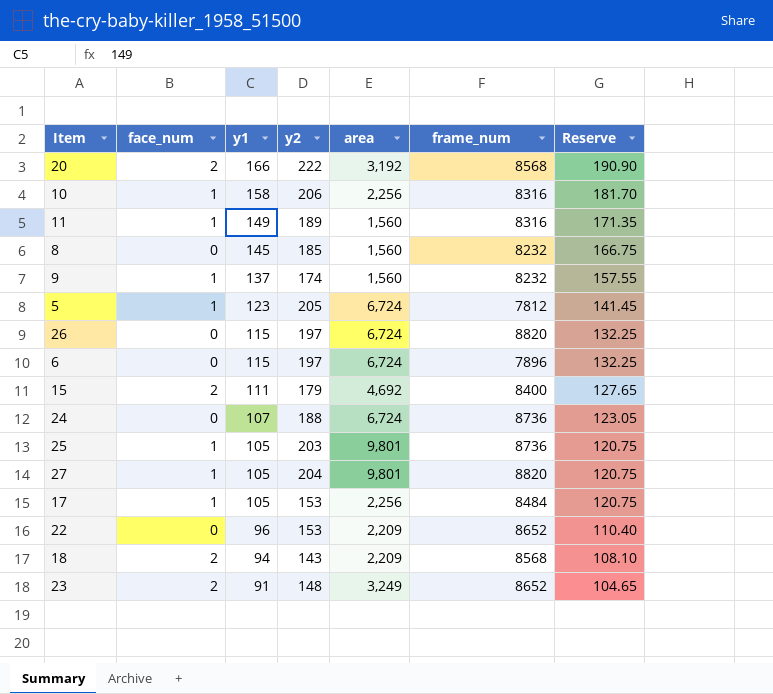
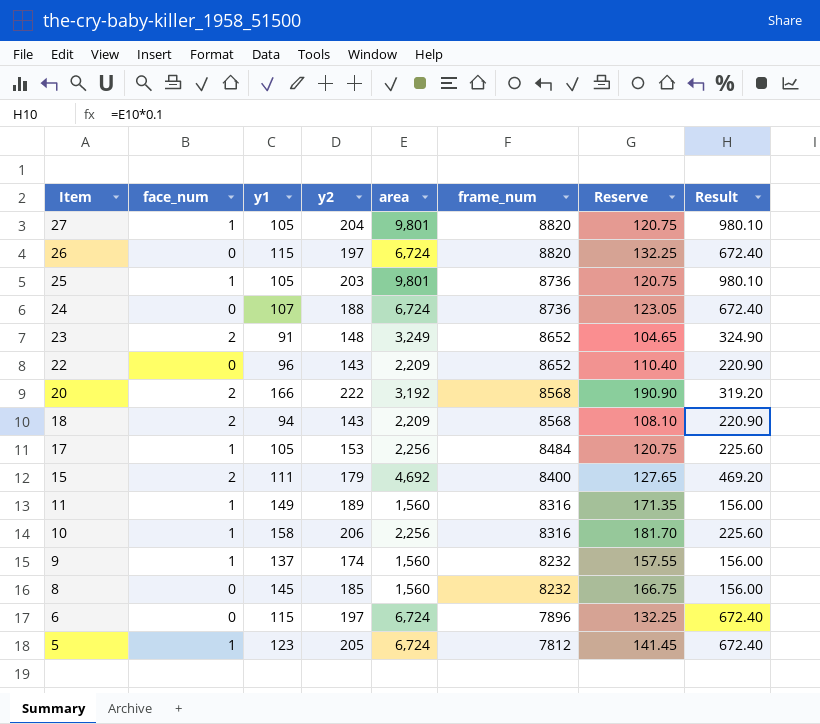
row order: y1 descending -> Item descending
column Result | formula: none -> [area] * 0.1
22 | y2: 153 -> 143

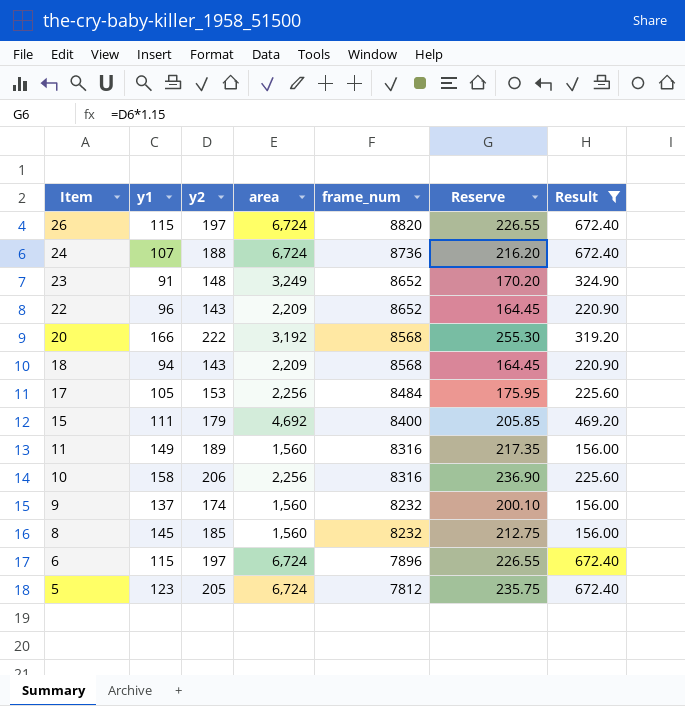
filter: none -> Result != 980.10
column face_num | position: 2 -> none
column Reserve | formula: [y1] * 1.15 -> [y2] * 1.15

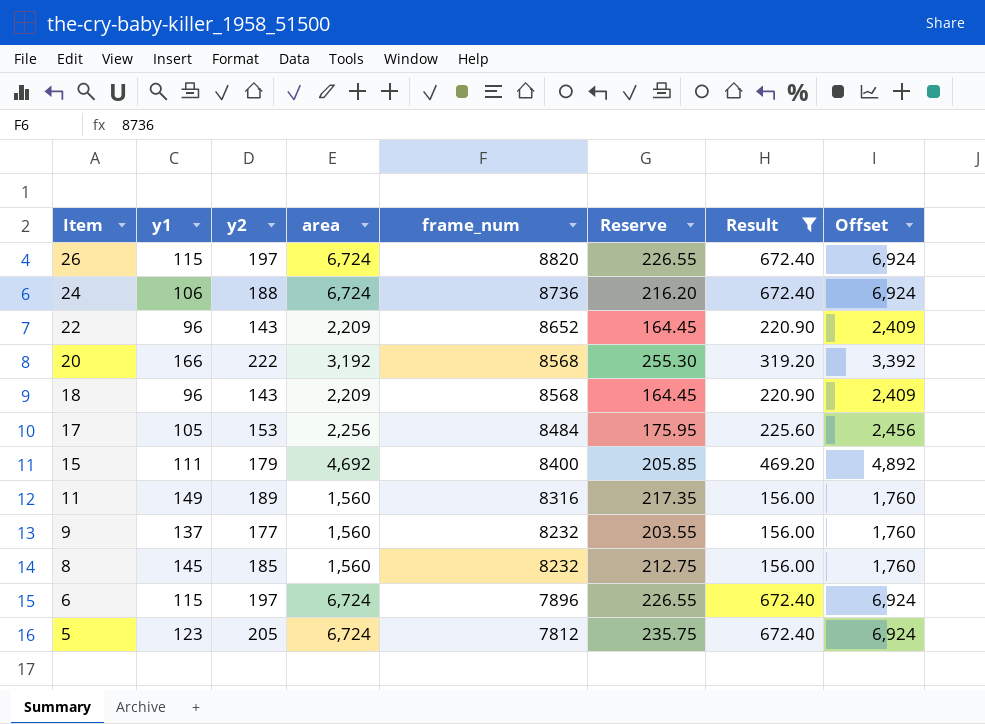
column Offset | formula: none -> [area] + 200
row 23: 91 | 148 | 3,249 | 8652 | 170.20 | 324.90 -> none
row 10: 158 | 206 | 2,256 | 8316 | 236.90 | 225.60 -> none
24 | y1: 107 -> 106
18 | y1: 94 -> 96
9 | y2: 174 -> 177
9 | Reserve: 200.10 -> 203.55

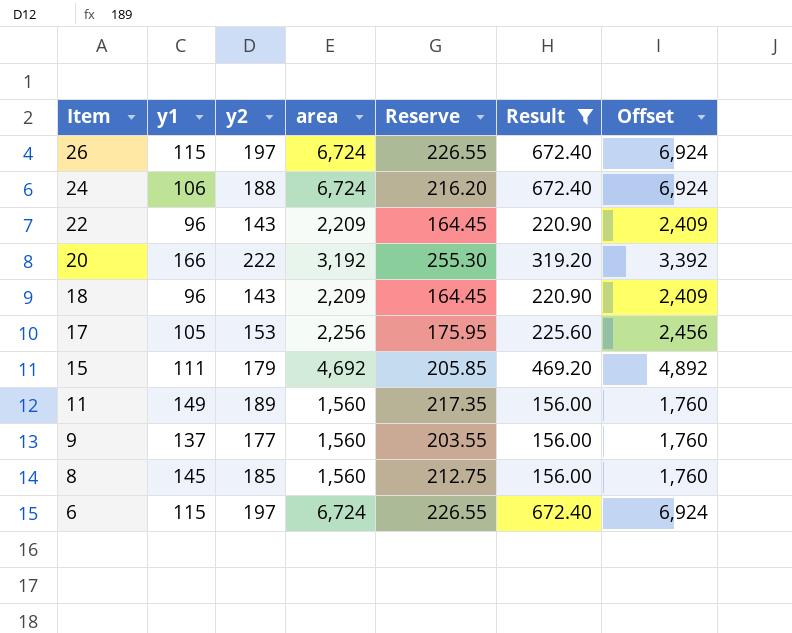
column frame_num | position: 5 -> none
row 5: 123 | 205 | 6,724 | 7812 | 235.75 | 672.40 | 6,924 -> none

